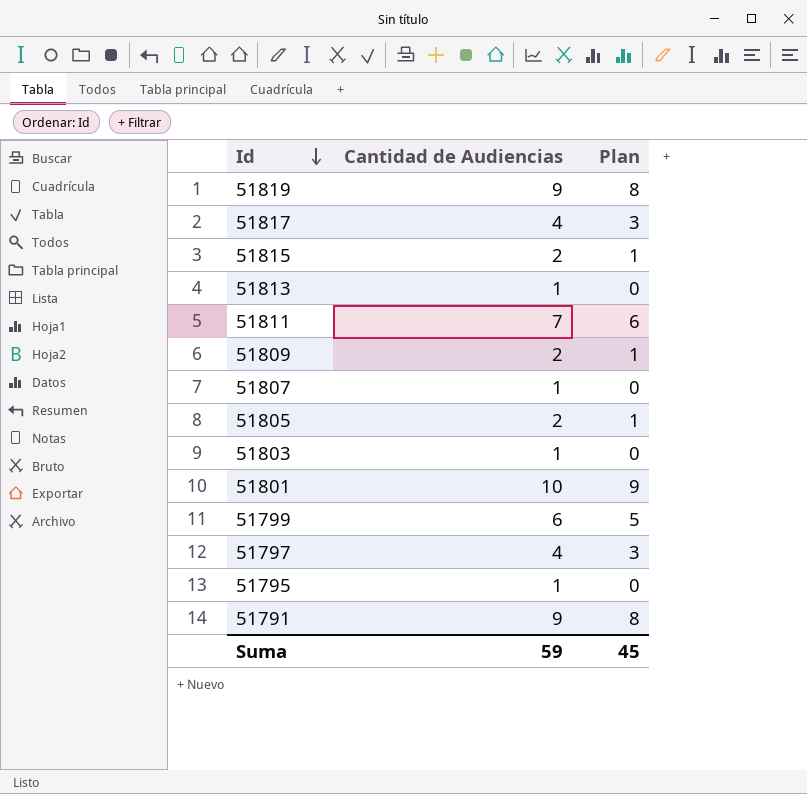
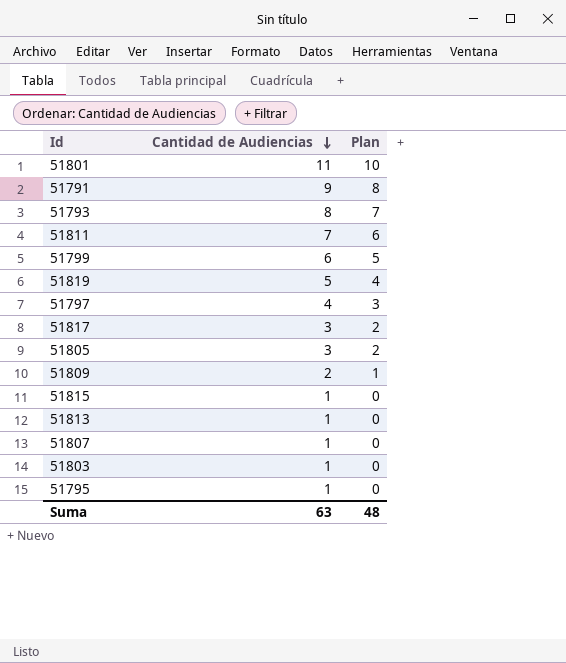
row order: Id descending -> Cantidad de Audiencias descending
51801 | Cantidad de Audiencias: 10 -> 11
51801 | Plan: 9 -> 10
row 51793: none -> 8 | 7
51819 | Cantidad de Audiencias: 9 -> 5
51819 | Plan: 8 -> 4
51817 | Cantidad de Audiencias: 4 -> 3
51817 | Plan: 3 -> 2
51805 | Cantidad de Audiencias: 2 -> 3
51805 | Plan: 1 -> 2
51815 | Cantidad de Audiencias: 2 -> 1
51815 | Plan: 1 -> 0
Suma | Cantidad de Audiencias: 59 -> 63
Suma | Plan: 45 -> 48

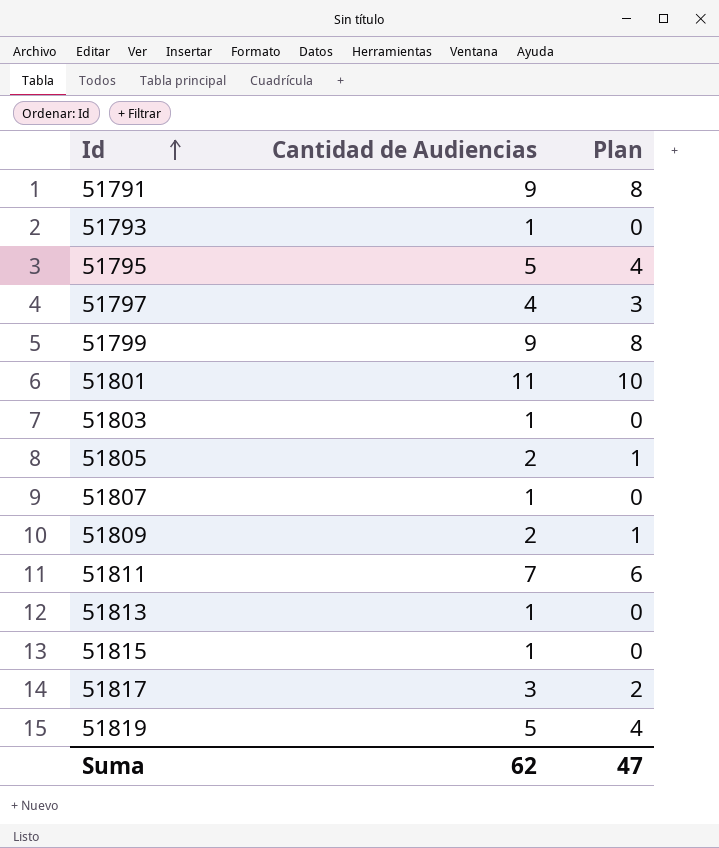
row order: Cantidad de Audiencias descending -> Id ascending
51793 | Cantidad de Audiencias: 8 -> 1
51793 | Plan: 7 -> 0
51795 | Cantidad de Audiencias: 1 -> 5
51795 | Plan: 0 -> 4
51799 | Cantidad de Audiencias: 6 -> 9
51799 | Plan: 5 -> 8
51805 | Cantidad de Audiencias: 3 -> 2
51805 | Plan: 2 -> 1
Suma | Cantidad de Audiencias: 63 -> 62
Suma | Plan: 48 -> 47

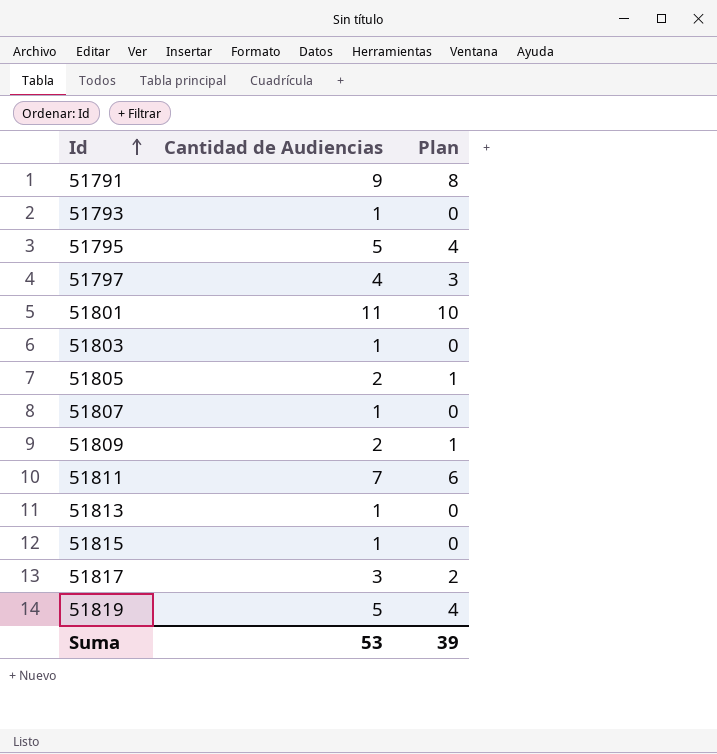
row 51799: 9 | 8 -> none
Suma | Cantidad de Audiencias: 62 -> 53
Suma | Plan: 47 -> 39

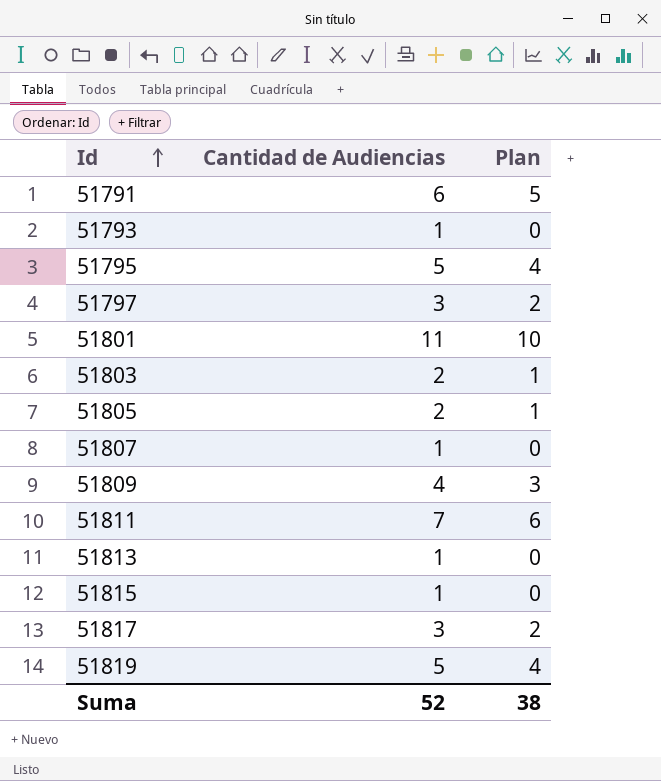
51791 | Cantidad de Audiencias: 9 -> 6
51791 | Plan: 8 -> 5
51797 | Cantidad de Audiencias: 4 -> 3
51797 | Plan: 3 -> 2
51803 | Cantidad de Audiencias: 1 -> 2
51803 | Plan: 0 -> 1
51809 | Cantidad de Audiencias: 2 -> 4
51809 | Plan: 1 -> 3
Suma | Cantidad de Audiencias: 53 -> 52
Suma | Plan: 39 -> 38

